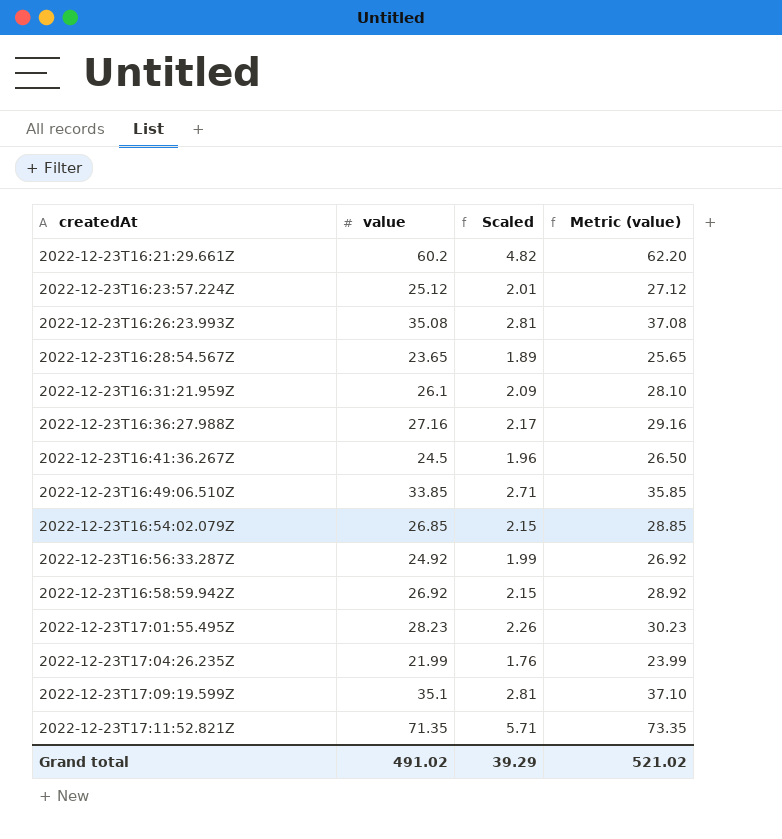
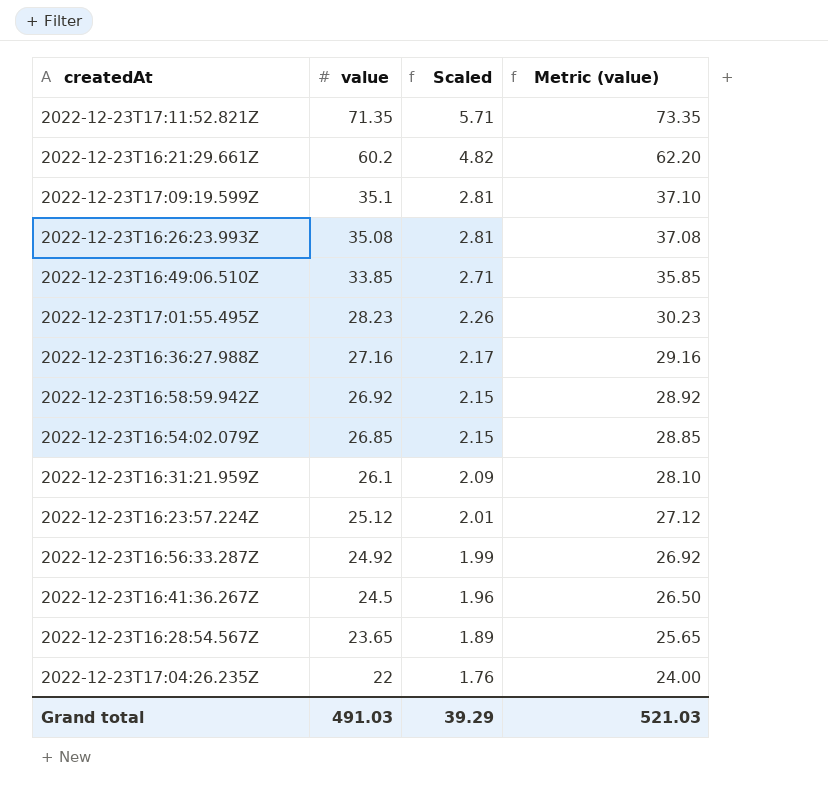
row order: createdAt ascending -> value descending
2022-12-23T17:04:26.235Z | value: 21.99 -> 22
2022-12-23T17:04:26.235Z | Metric (value): 23.99 -> 24.00
Grand total | value: 491.02 -> 491.03
Grand total | Metric (value): 521.02 -> 521.03

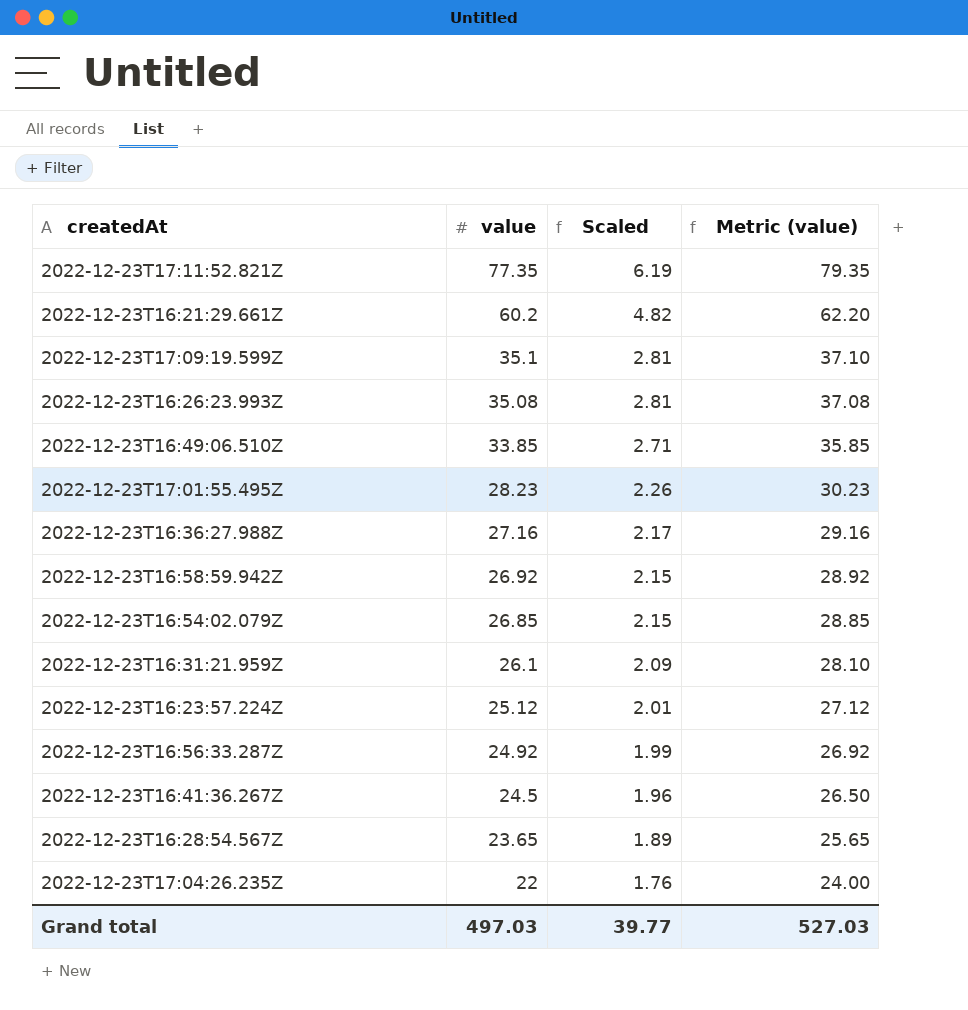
2022-12-23T17:11:52.821Z | value: 71.35 -> 77.35
2022-12-23T17:11:52.821Z | Scaled: 5.71 -> 6.19
2022-12-23T17:11:52.821Z | Metric (value): 73.35 -> 79.35
Grand total | value: 491.03 -> 497.03
Grand total | Scaled: 39.29 -> 39.77
Grand total | Metric (value): 521.03 -> 527.03

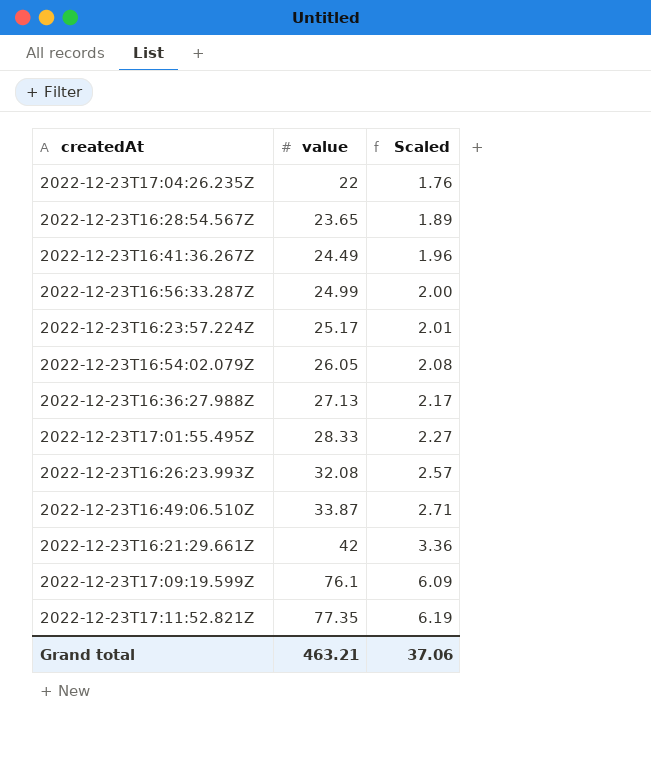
row order: value descending -> value ascending
column Metric (value) | formula: [value] + 2 -> none
row 2022-12-23T16:58:59.942Z: 26.92 | 2.15 | 28.92 -> none
row 2022-12-23T16:31:21.959Z: 26.1 | 2.09 | 28.10 -> none
2022-12-23T16:41:36.267Z | value: 24.5 -> 24.49
2022-12-23T16:56:33.287Z | value: 24.92 -> 24.99
2022-12-23T16:56:33.287Z | Scaled: 1.99 -> 2.00
2022-12-23T16:23:57.224Z | value: 25.12 -> 25.17
2022-12-23T16:54:02.079Z | value: 26.85 -> 26.05
2022-12-23T16:54:02.079Z | Scaled: 2.15 -> 2.08
2022-12-23T16:36:27.988Z | value: 27.16 -> 27.13
2022-12-23T17:01:55.495Z | value: 28.23 -> 28.33
2022-12-23T17:01:55.495Z | Scaled: 2.26 -> 2.27
2022-12-23T16:26:23.993Z | value: 35.08 -> 32.08
2022-12-23T16:26:23.993Z | Scaled: 2.81 -> 2.57
2022-12-23T16:49:06.510Z | value: 33.85 -> 33.87
2022-12-23T16:21:29.661Z | value: 60.2 -> 42
2022-12-23T16:21:29.661Z | Scaled: 4.82 -> 3.36
2022-12-23T17:09:19.599Z | value: 35.1 -> 76.1
2022-12-23T17:09:19.599Z | Scaled: 2.81 -> 6.09
Grand total | value: 497.03 -> 463.21
Grand total | Scaled: 39.77 -> 37.06

